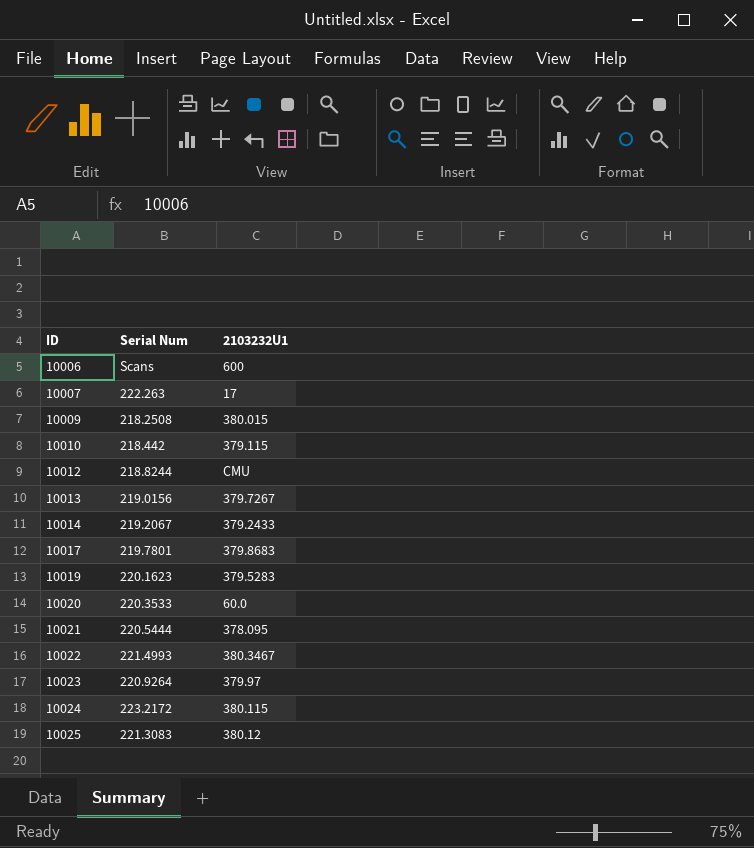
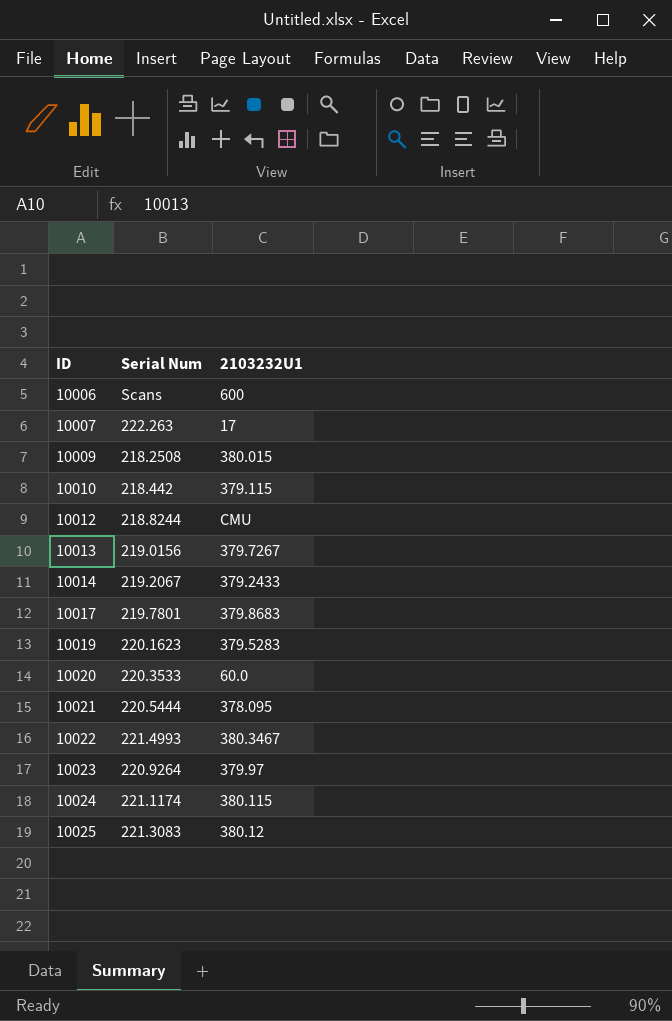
10024 | Serial Num: 223.2172 -> 221.1174

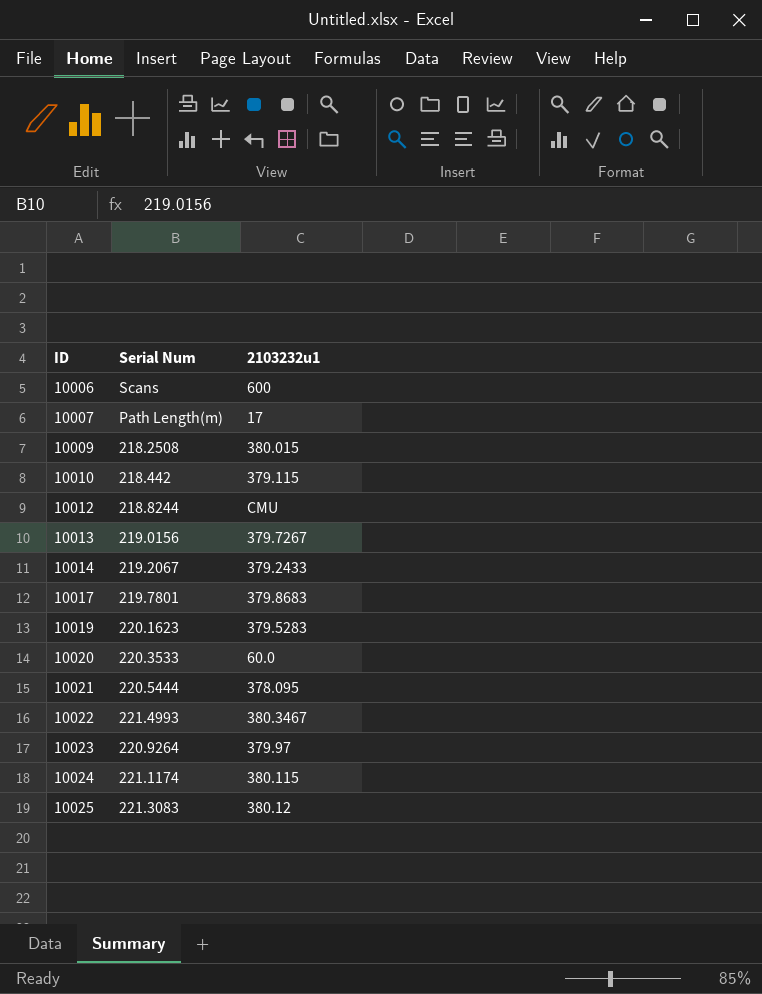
column name: 2103232U1 -> 2103232u1
10007 | Serial Num: 222.263 -> Path Length(m)

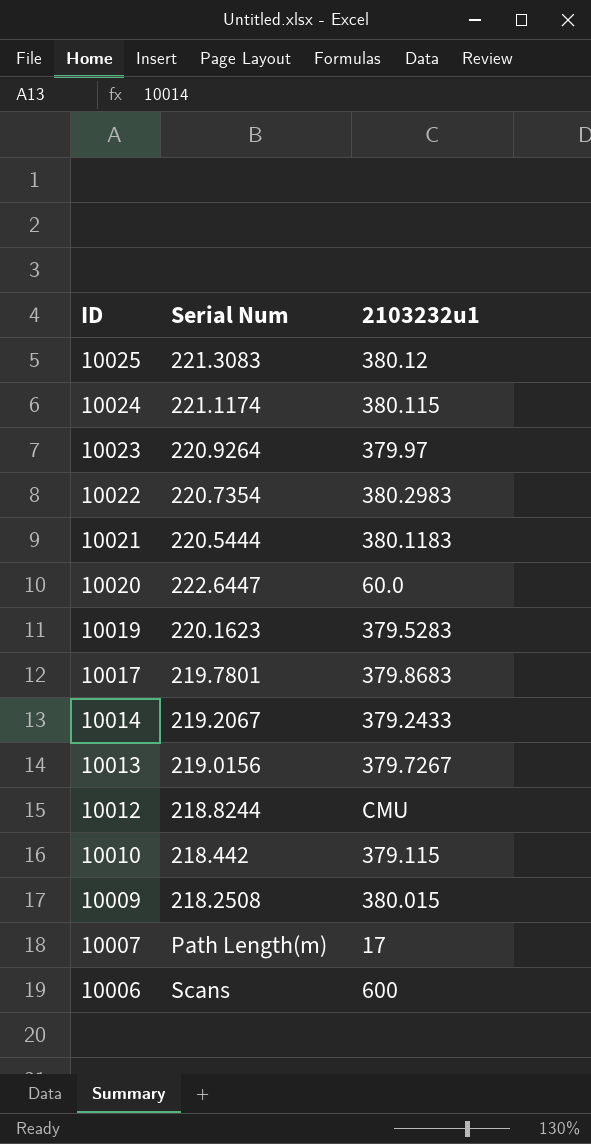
row order: ID ascending -> ID descending
10022 | Serial Num: 221.4993 -> 220.7354
10022 | 2103232u1: 380.3467 -> 380.2983
10021 | 2103232u1: 378.095 -> 380.1183
10020 | Serial Num: 220.3533 -> 222.6447

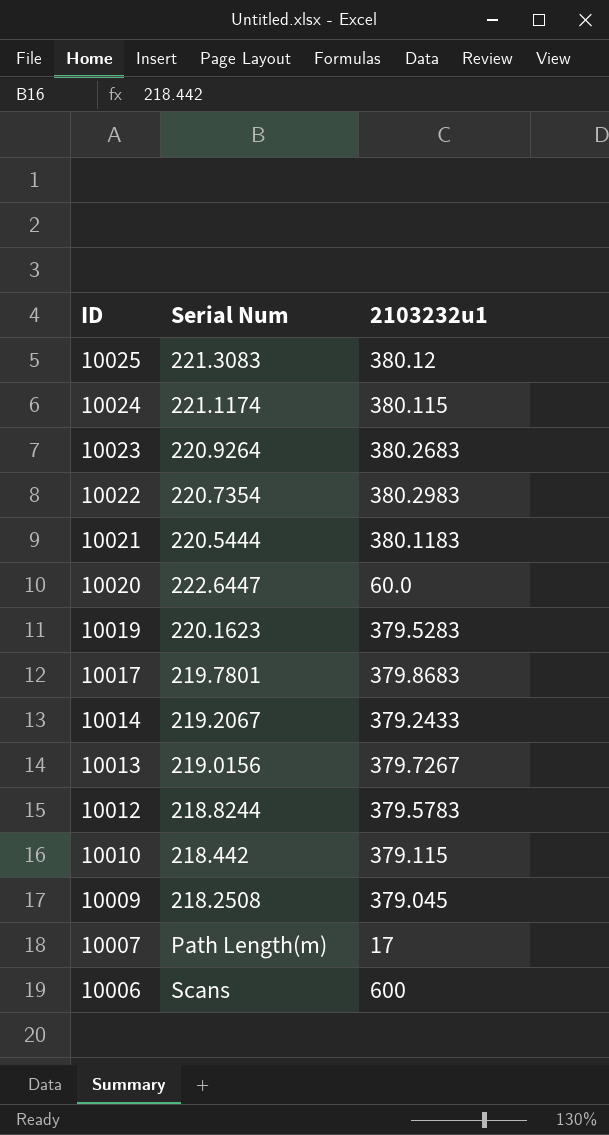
10023 | 2103232u1: 379.97 -> 380.2683
10012 | 2103232u1: CMU -> 379.5783
10009 | 2103232u1: 380.015 -> 379.045

